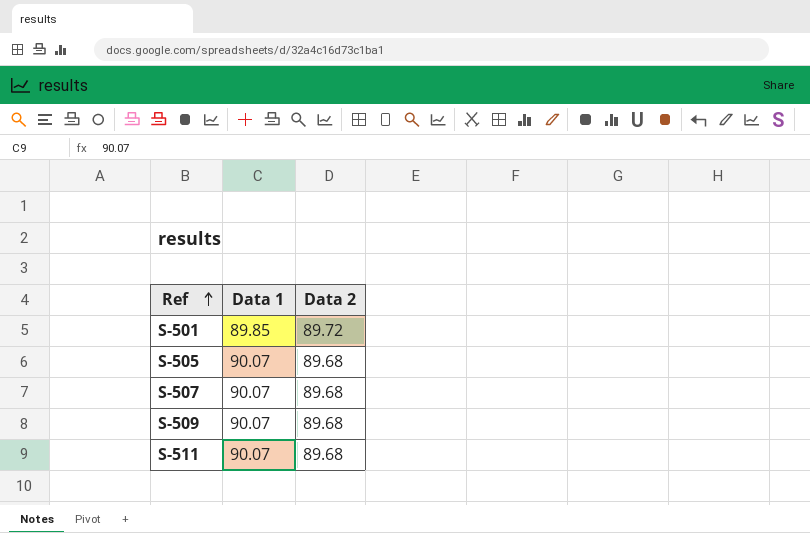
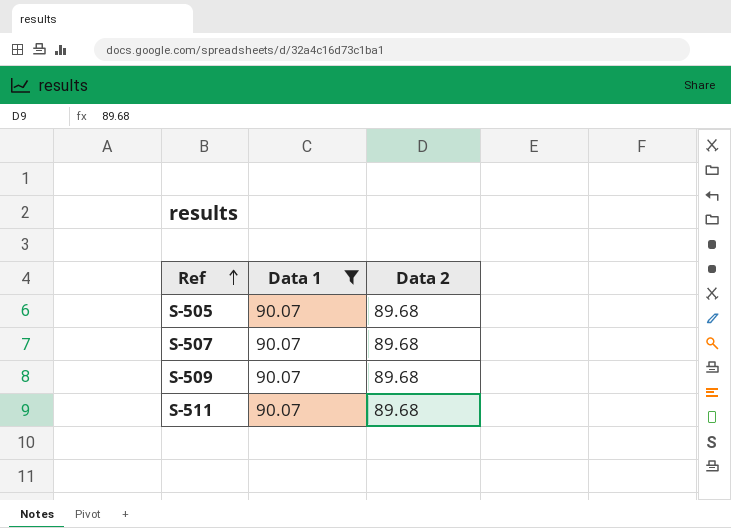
filter: none -> Data 1 = 90.07

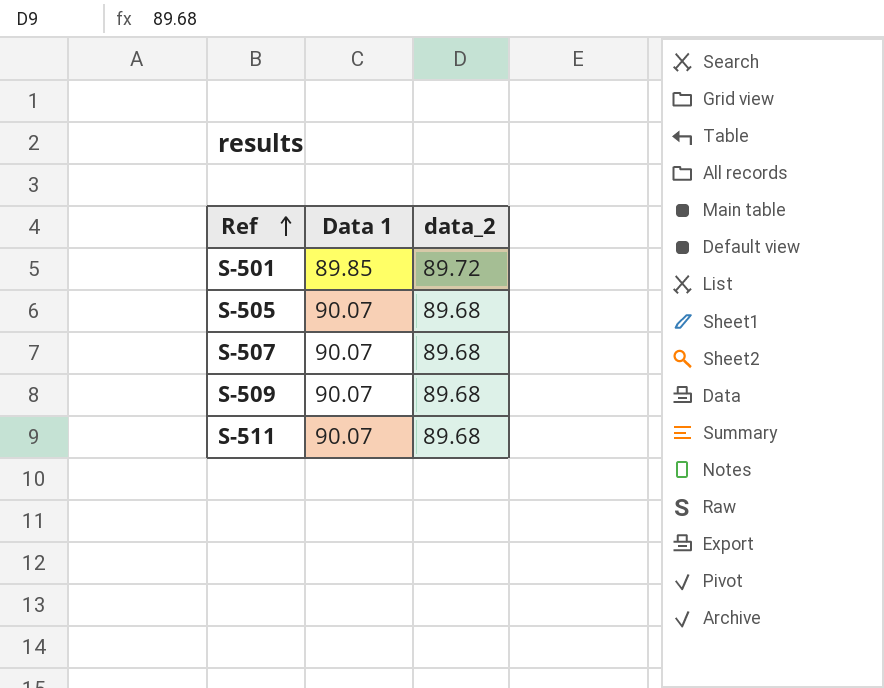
filter: Data 1 = 90.07 -> none
column name: Data 2 -> data_2

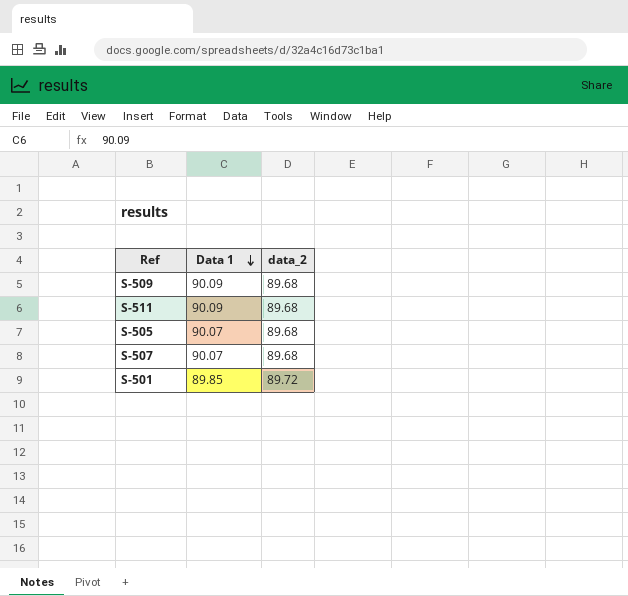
row order: Ref ascending -> Data 1 descending
S-509 | Data 1: 90.07 -> 90.09
S-511 | Data 1: 90.07 -> 90.09

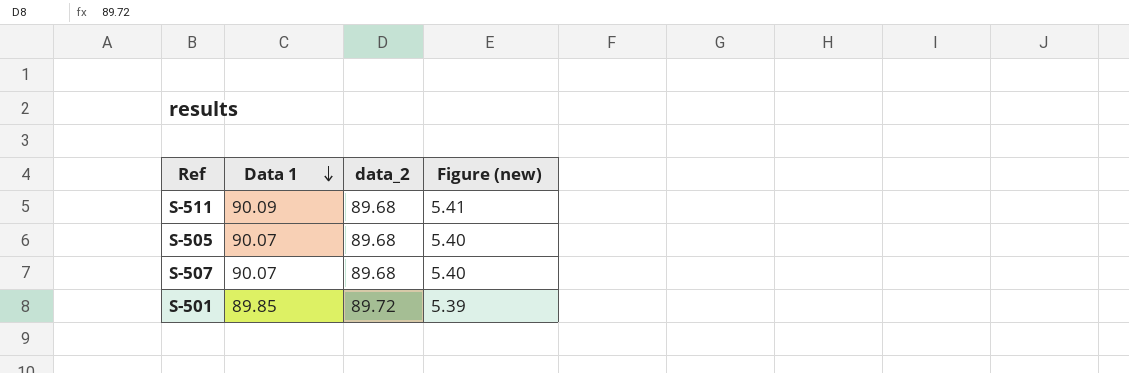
column Figure (new) | formula: none -> [Data 1] * 0.06
row S-509: 90.09 | 89.68 -> none

